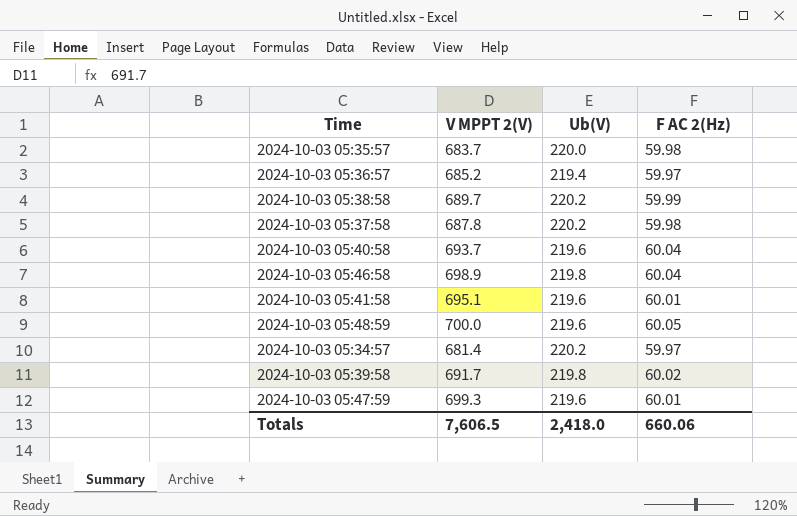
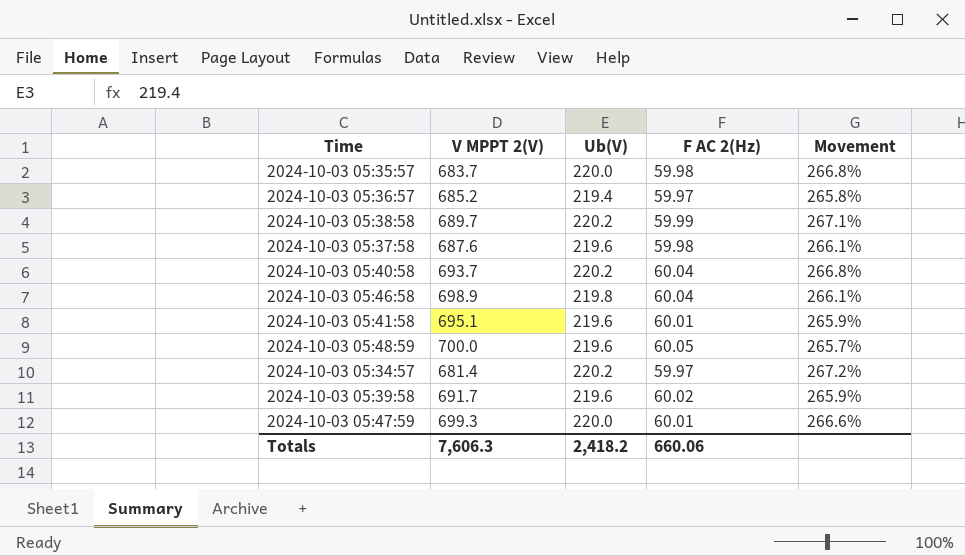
column Movement | formula: none -> ([Ub(V)] - [F AC 2(Hz)]) / [F AC 2(Hz)]
2024-10-03 05:37:58 | V MPPT 2(V): 687.8 -> 687.6
2024-10-03 05:37:58 | Ub(V): 220.2 -> 219.6
2024-10-03 05:40:58 | Ub(V): 219.6 -> 220.2
2024-10-03 05:39:58 | Ub(V): 219.8 -> 219.6
2024-10-03 05:47:59 | Ub(V): 219.6 -> 220.0
Totals | V MPPT 2(V): 7,606.5 -> 7,606.3
Totals | Ub(V): 2,418.0 -> 2,418.2

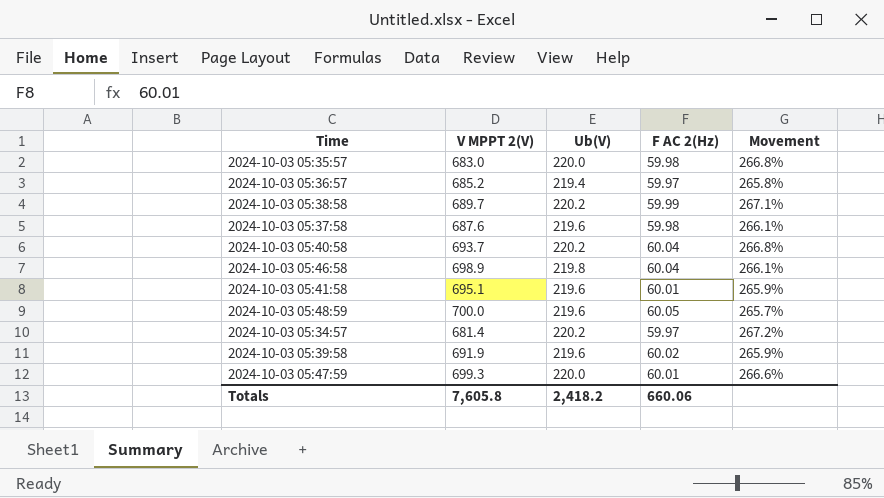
2024-10-03 05:35:57 | V MPPT 2(V): 683.7 -> 683.0
2024-10-03 05:39:58 | V MPPT 2(V): 691.7 -> 691.9
Totals | V MPPT 2(V): 7,606.3 -> 7,605.8

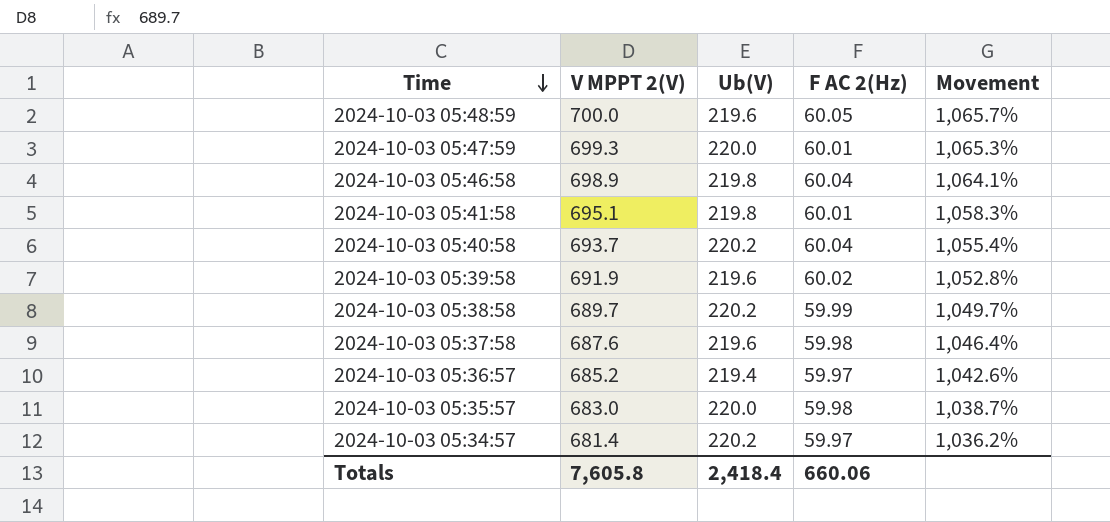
row order: none -> Time descending
column Movement | formula: ([Ub(V)] - [F AC 2(Hz)]) / [F AC 2(Hz)] -> ([V MPPT 2(V)] - [F AC 2(Hz)]) / [F AC 2(Hz)]
2024-10-03 05:41:58 | Ub(V): 219.6 -> 219.8
Totals | Ub(V): 2,418.2 -> 2,418.4

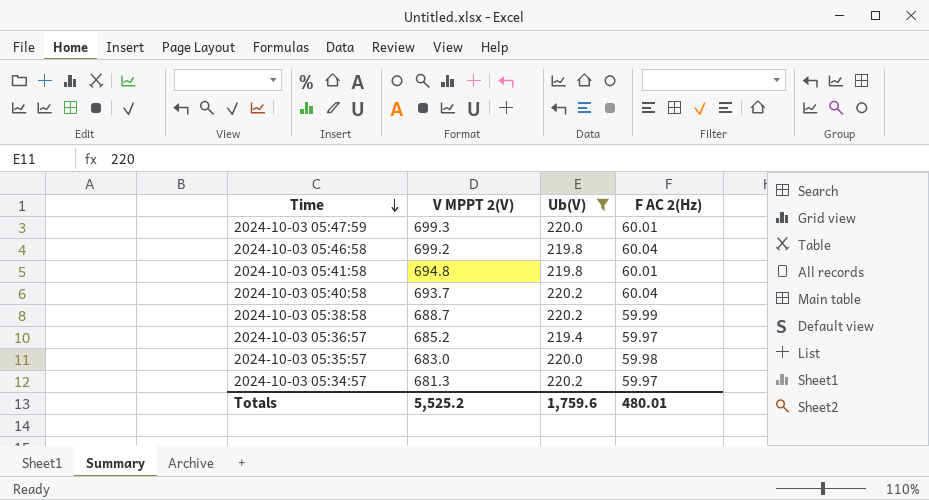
filter: none -> Ub(V) != 219.6
column Movement | formula: ([V MPPT 2(V)] - [F AC 2(Hz)]) / [F AC 2(Hz)] -> none
2024-10-03 05:46:58 | V MPPT 2(V): 698.9 -> 699.2
2024-10-03 05:41:58 | V MPPT 2(V): 695.1 -> 694.8
2024-10-03 05:38:58 | V MPPT 2(V): 689.7 -> 688.7
2024-10-03 05:34:57 | V MPPT 2(V): 681.4 -> 681.3
Totals | V MPPT 2(V): 7,605.8 -> 5,525.2
Totals | Ub(V): 2,418.4 -> 1,759.6
Totals | F AC 2(Hz): 660.06 -> 480.01

